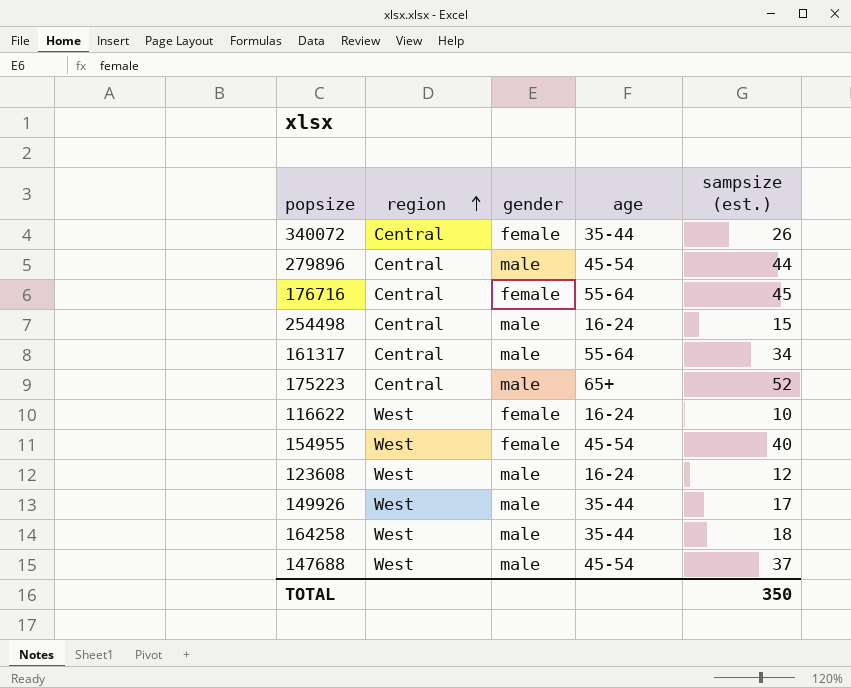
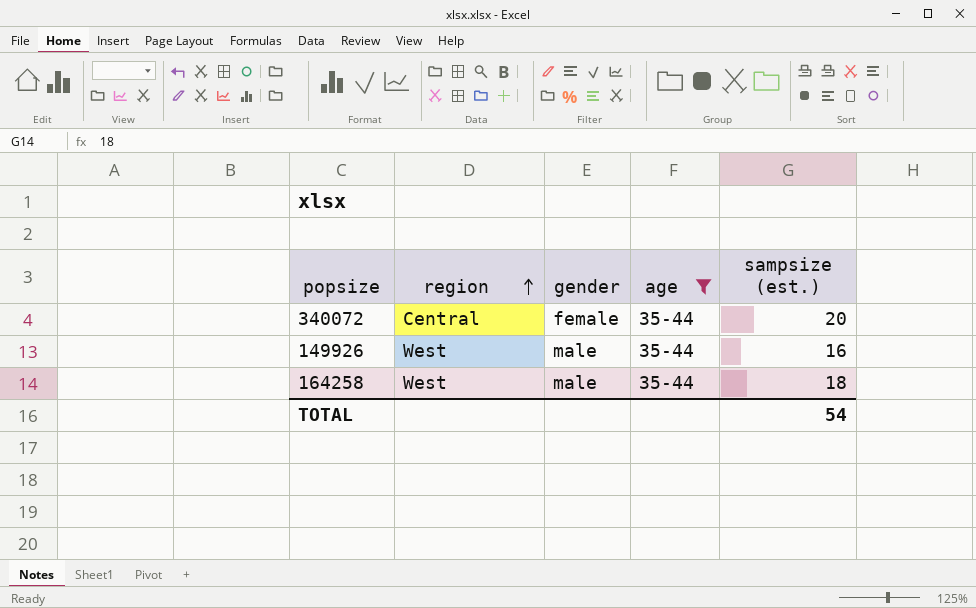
filter: none -> age = 35-44
340072 | sampsize (est.): 26 -> 20
149926 | sampsize (est.): 17 -> 16
TOTAL | sampsize (est.): 350 -> 54

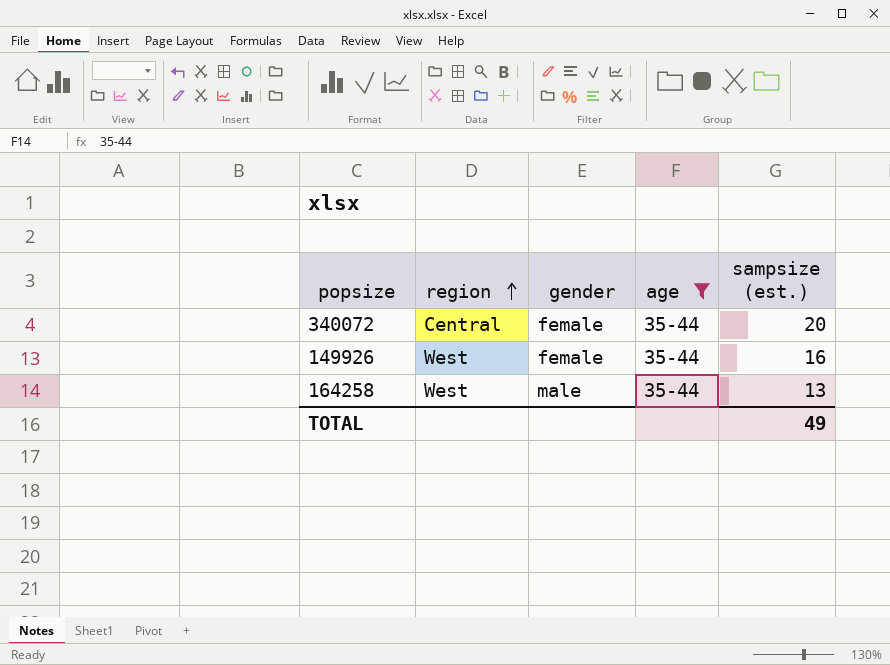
149926 | gender: male -> female
164258 | sampsize (est.): 18 -> 13
TOTAL | sampsize (est.): 54 -> 49

